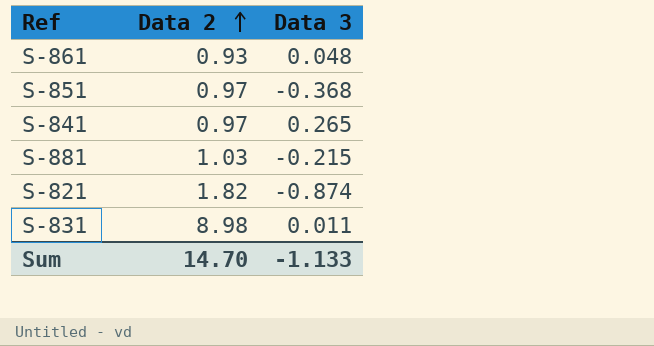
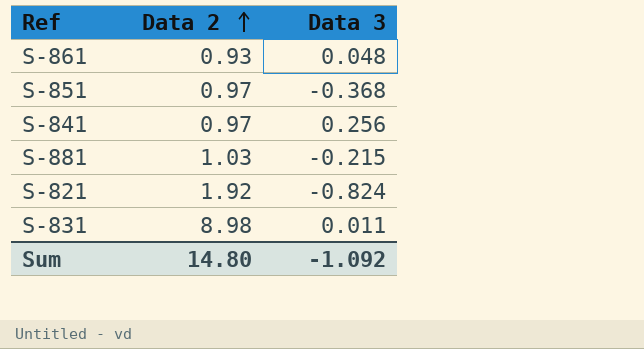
S-841 | Data 3: 0.265 -> 0.256
S-821 | Data 2: 1.82 -> 1.92
S-821 | Data 3: -0.874 -> -0.824
Sum | Data 2: 14.70 -> 14.80
Sum | Data 3: -1.133 -> -1.092

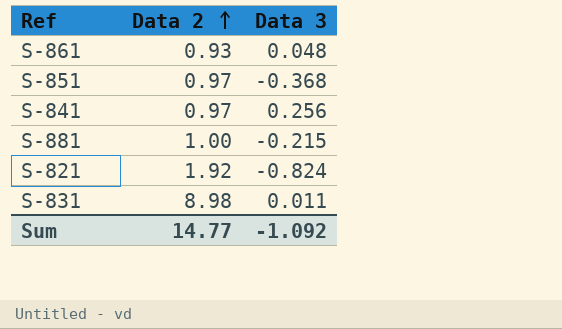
S-881 | Data 2: 1.03 -> 1.00
Sum | Data 2: 14.80 -> 14.77

